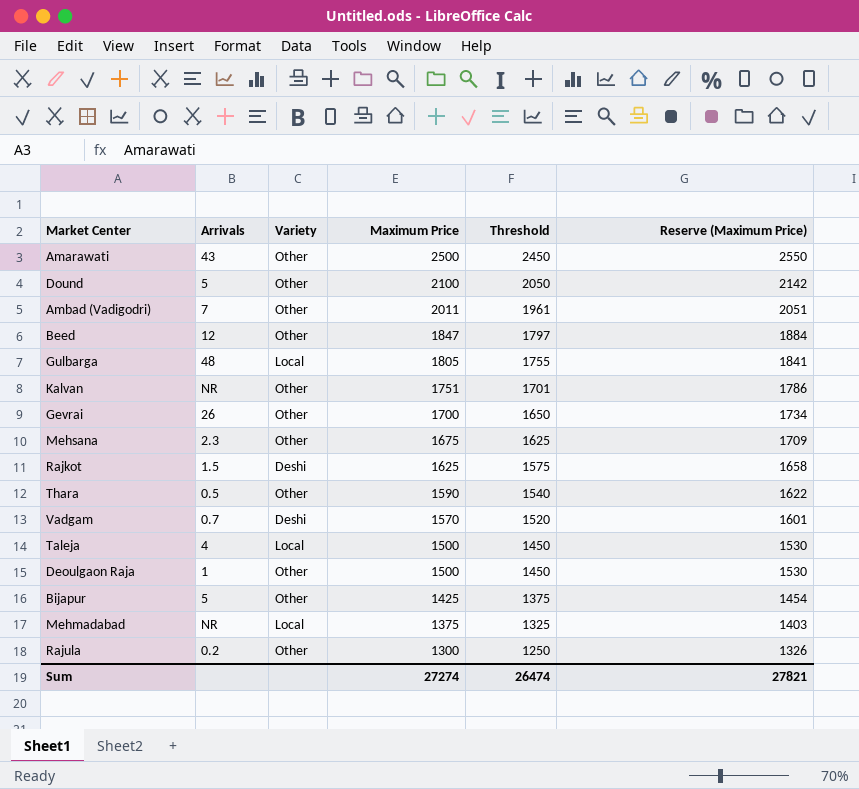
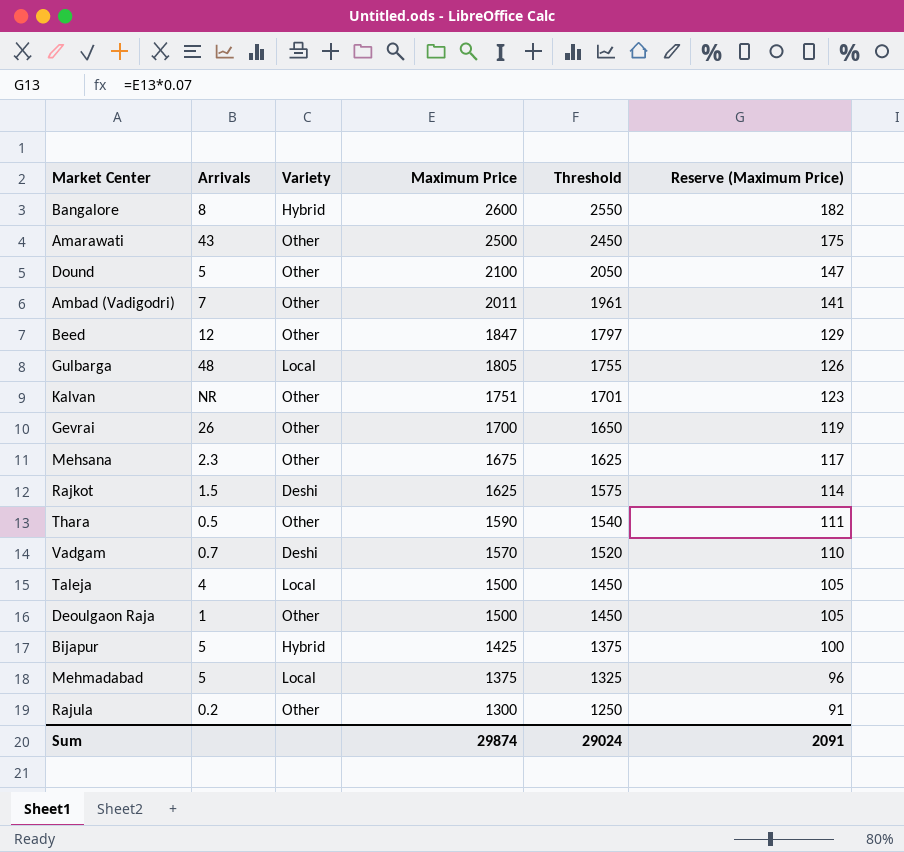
column Reserve (Maximum Price) | formula: [Maximum Price] * 1.02 -> [Maximum Price] * 0.07
row Bangalore: none -> 8 | Hybrid | 2600 | 2550 | 182
Bijapur | Variety: Other -> Hybrid
Mehmadabad | Arrivals: NR -> 5
Sum | Maximum Price: 27274 -> 29874
Sum | Threshold: 26474 -> 29024
Sum | Reserve (Maximum Price): 27821 -> 2091

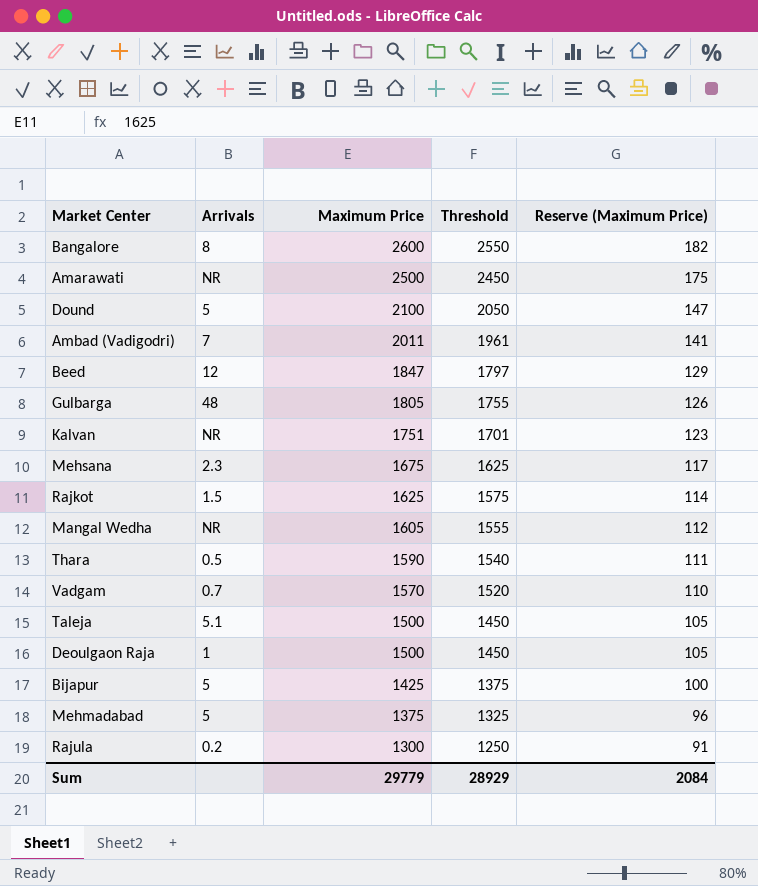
column Variety | position: 3 -> none
row Gevrai: 26 | Other | 1700 | 1650 | 119 -> none
Amarawati | Arrivals: 43 -> NR
row Mangal Wedha: none -> NR | 1605 | 1555 | 112
Taleja | Arrivals: 4 -> 5.1
Sum | Maximum Price: 29874 -> 29779
Sum | Threshold: 29024 -> 28929
Sum | Reserve (Maximum Price): 2091 -> 2084

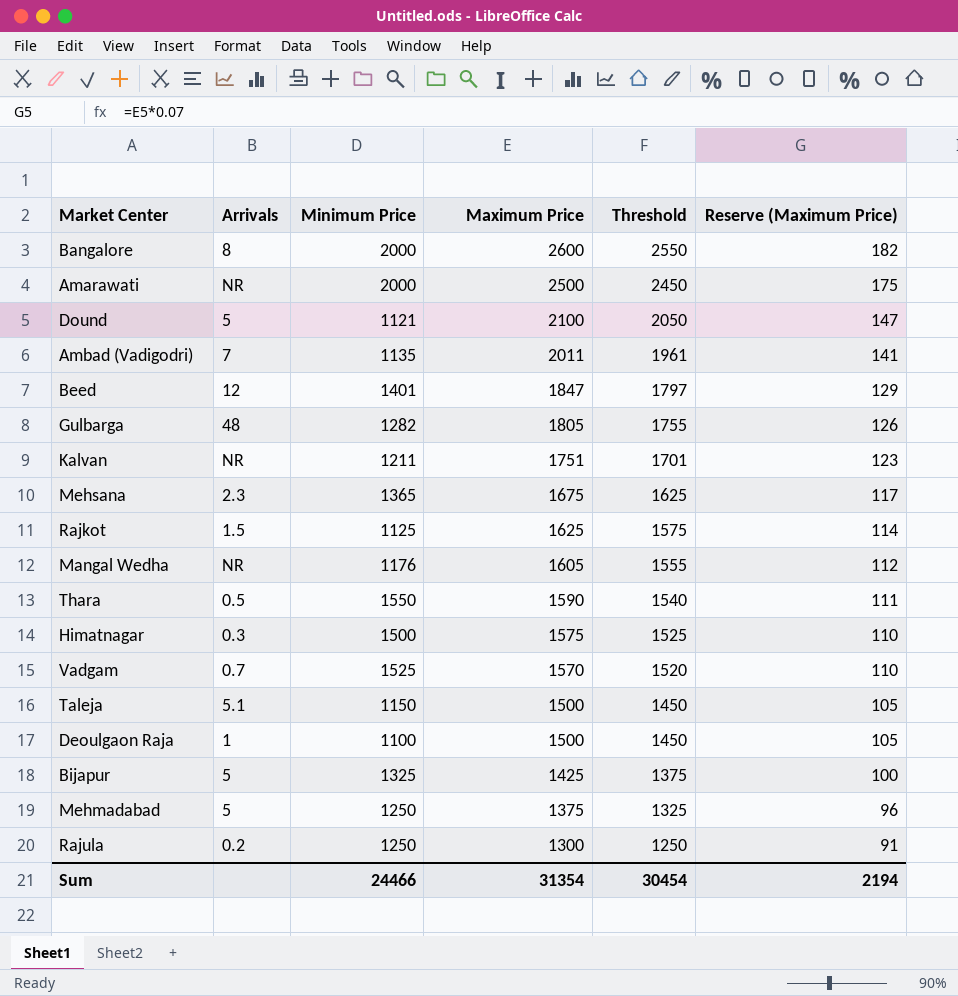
column Minimum Price | position: none -> 3
row Himatnagar: none -> 0.3 | 1500 | 1575 | 1525 | 110
Sum | Maximum Price: 29779 -> 31354
Sum | Threshold: 28929 -> 30454
Sum | Reserve (Maximum Price): 2084 -> 2194

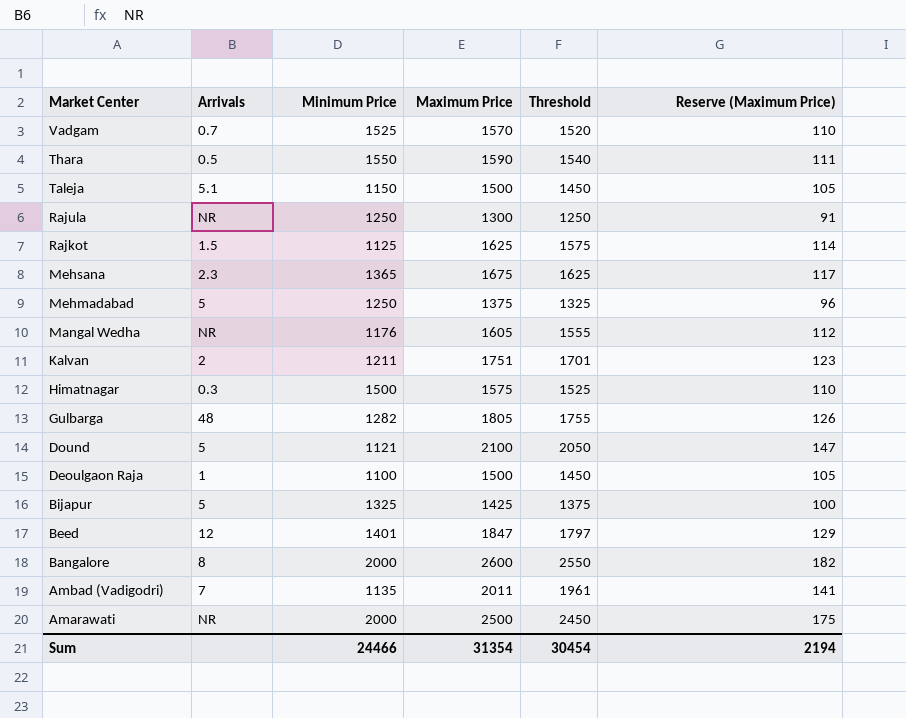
row order: Maximum Price descending -> Market Center descending
Rajula | Arrivals: 0.2 -> NR
Kalvan | Arrivals: NR -> 2

